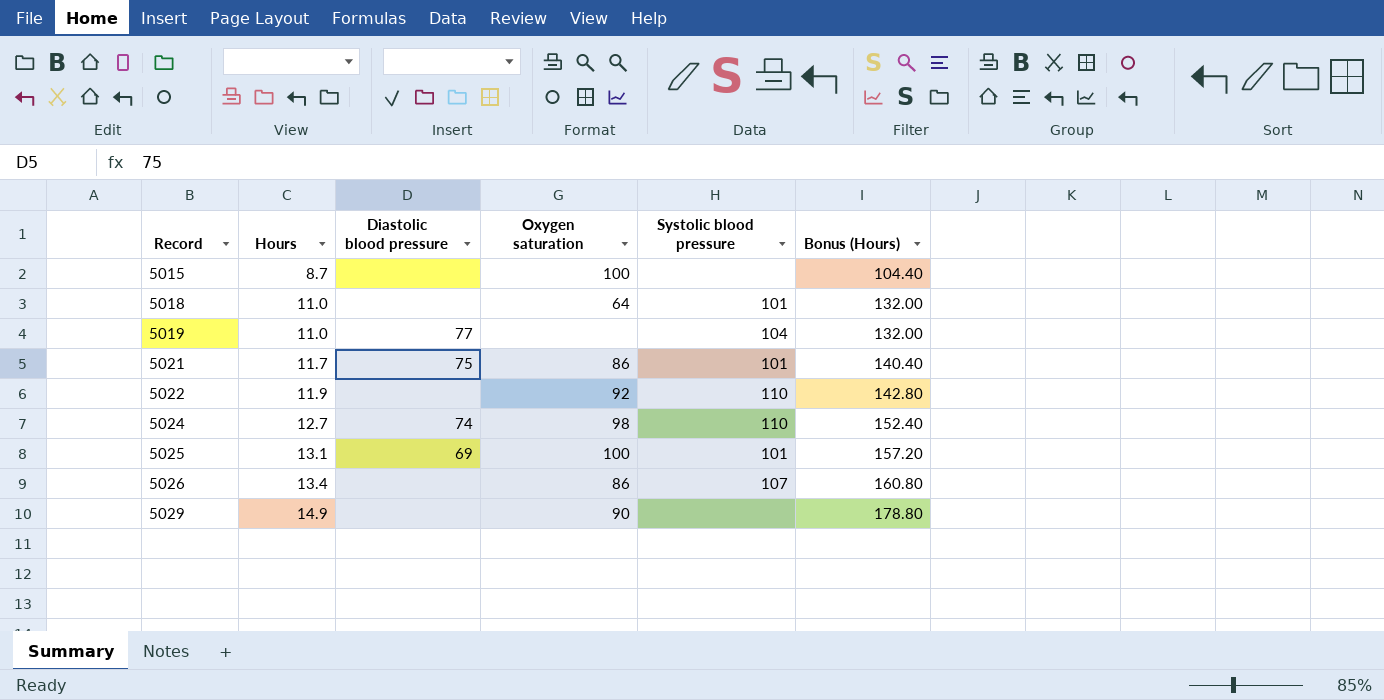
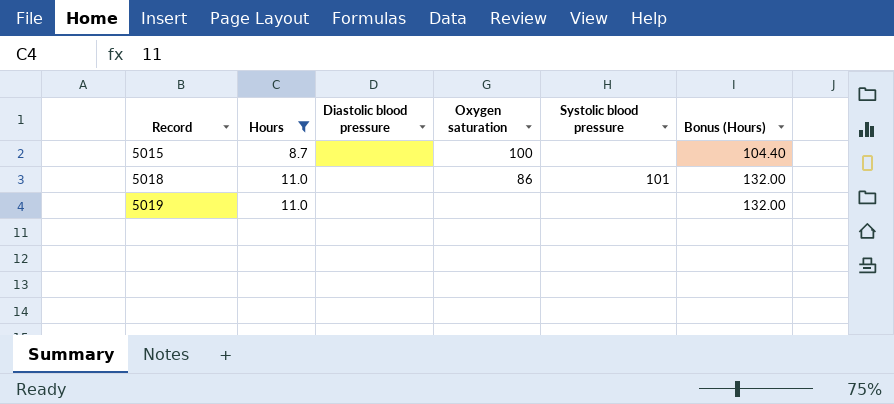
filter: none -> Hours <= 11.0
5018 | Oxygen saturation: 64 -> 86
5019 | Diastolic blood pressure: 77 -> none
5019 | Systolic blood pressure: 104 -> none

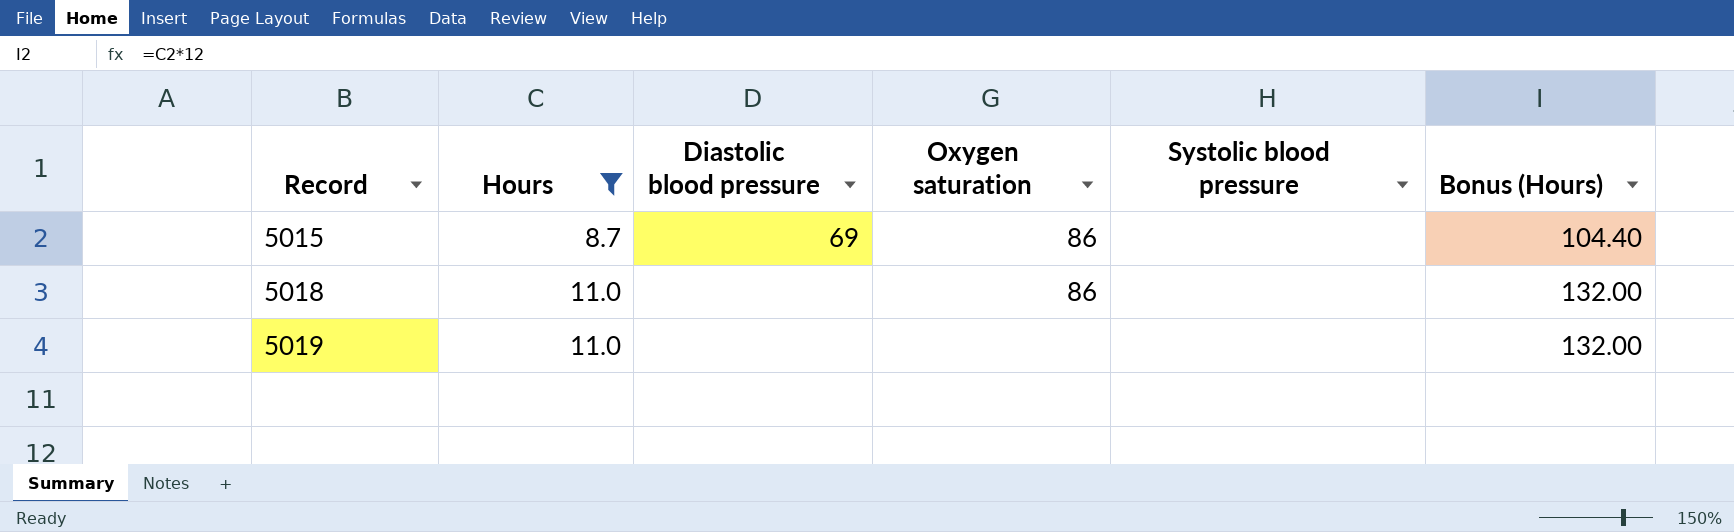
5015 | Diastolic blood pressure: none -> 69
5015 | Oxygen saturation: 100 -> 86
5018 | Systolic blood pressure: 101 -> none

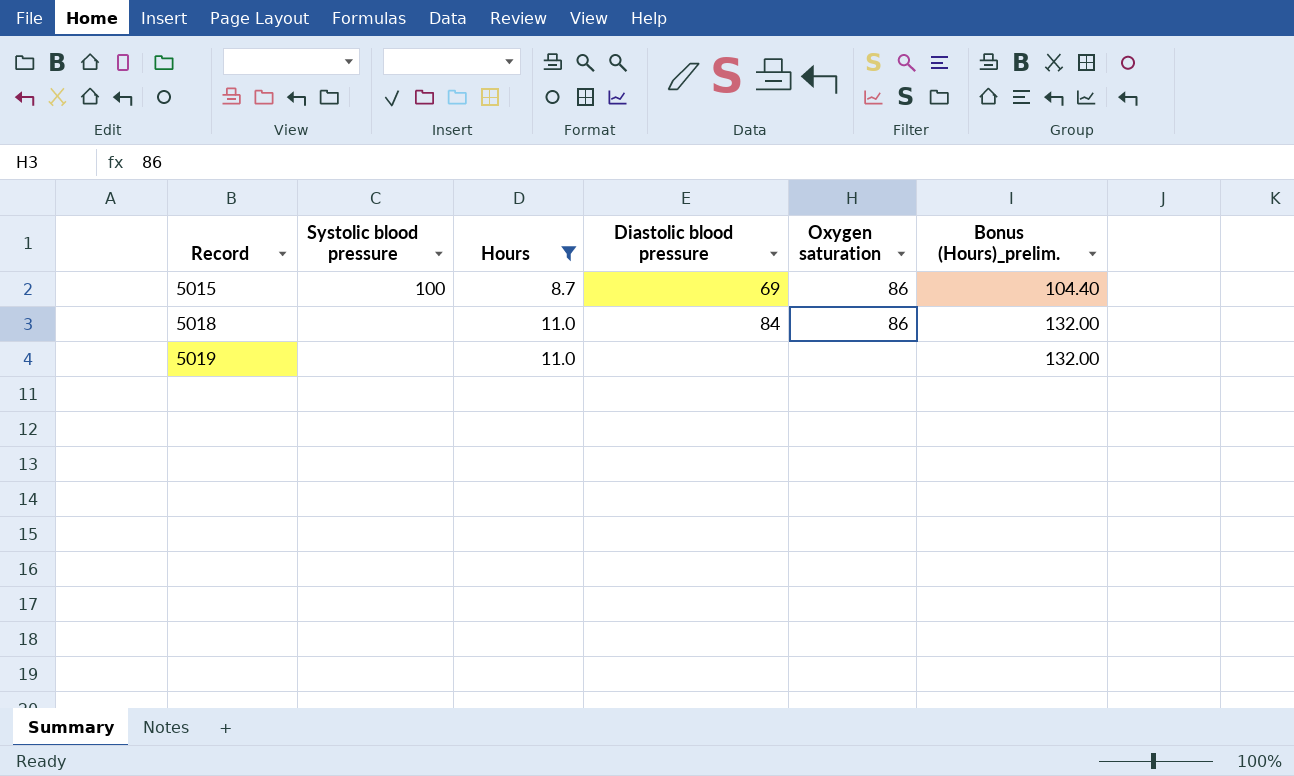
column Systolic blood pressure | position: 5 -> 2
column name: Bonus (Hours) -> Bonus (Hours)_prelim.
5015 | Systolic blood pressure: none -> 100
5018 | Diastolic blood pressure: none -> 84

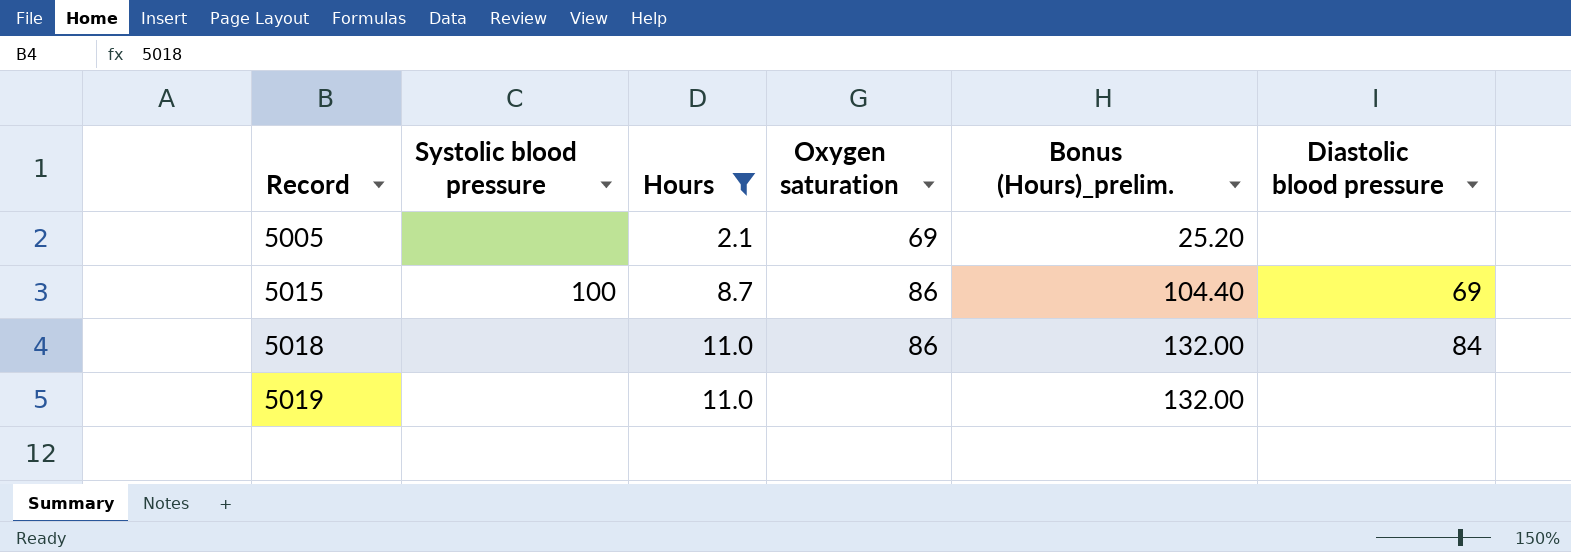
column Diastolic blood pressure | position: 4 -> 6
row 5005: none -> none | 2.1 | 69 | 25.20 | none

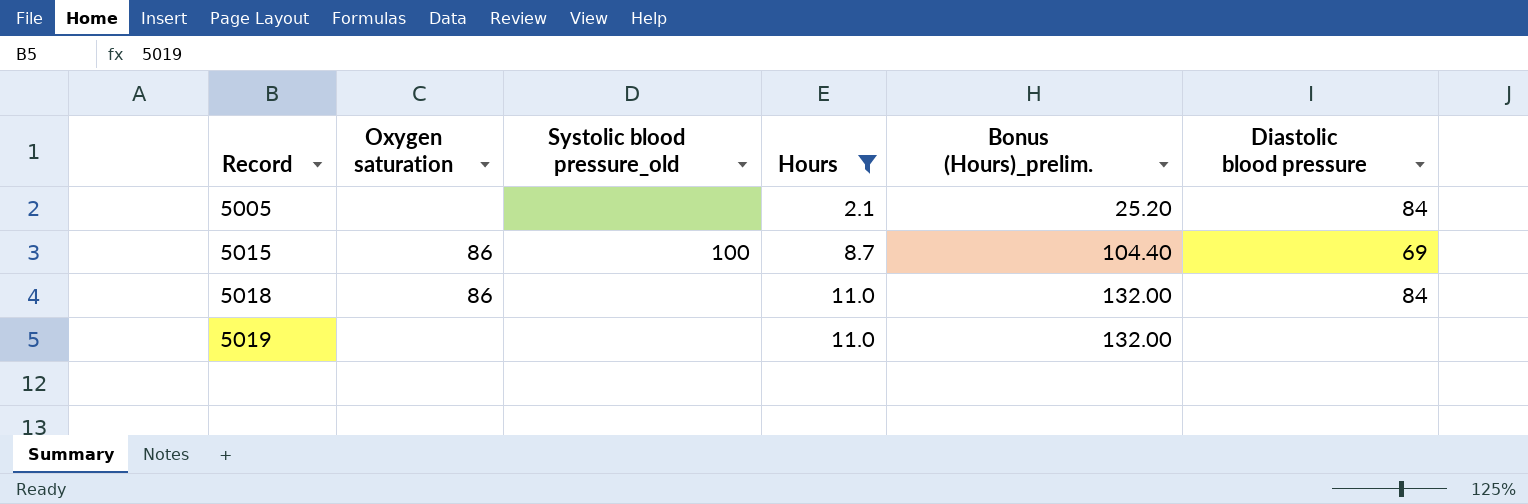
column Oxygen saturation | position: 4 -> 2
column name: Systolic blood pressure -> Systolic blood pressure_old
5005 | Oxygen saturation: 69 -> none
5005 | Diastolic blood pressure: none -> 84

